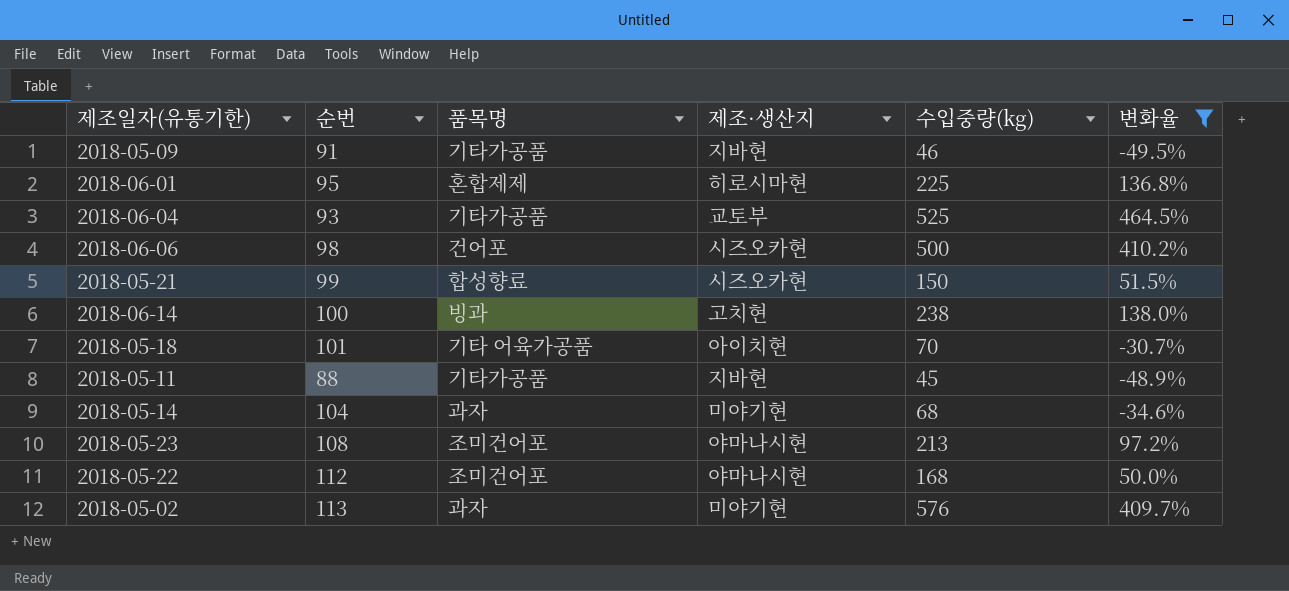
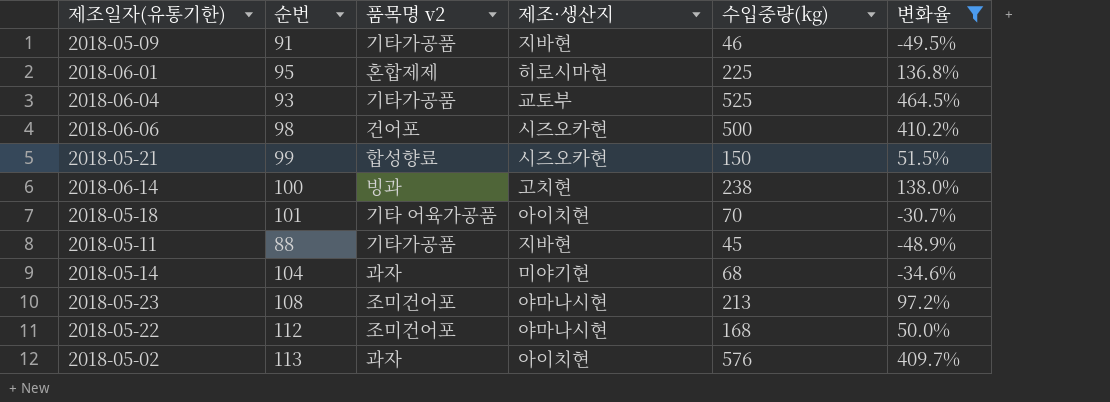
column name: 품목명 -> 품목명 v2
2018-05-02 | 제조·생산지: 미야기현 -> 아이치현

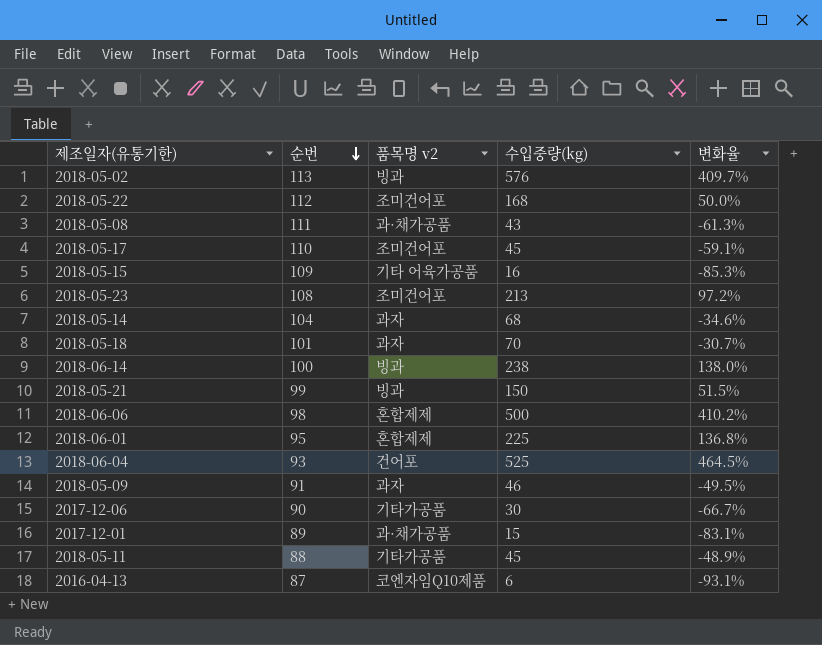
filter: 변화율 >= -49.5% -> none
row order: none -> 순번 descending
column 제조·생산지 | position: 4 -> none
2018-05-02 | 품목명 v2: 과자 -> 빙과
2018-05-18 | 품목명 v2: 기타 어육가공품 -> 과자
2018-05-21 | 품목명 v2: 합성향료 -> 빙과
2018-06-06 | 품목명 v2: 건어포 -> 혼합제제
2018-06-04 | 품목명 v2: 기타가공품 -> 건어포
2018-05-09 | 품목명 v2: 기타가공품 -> 과자

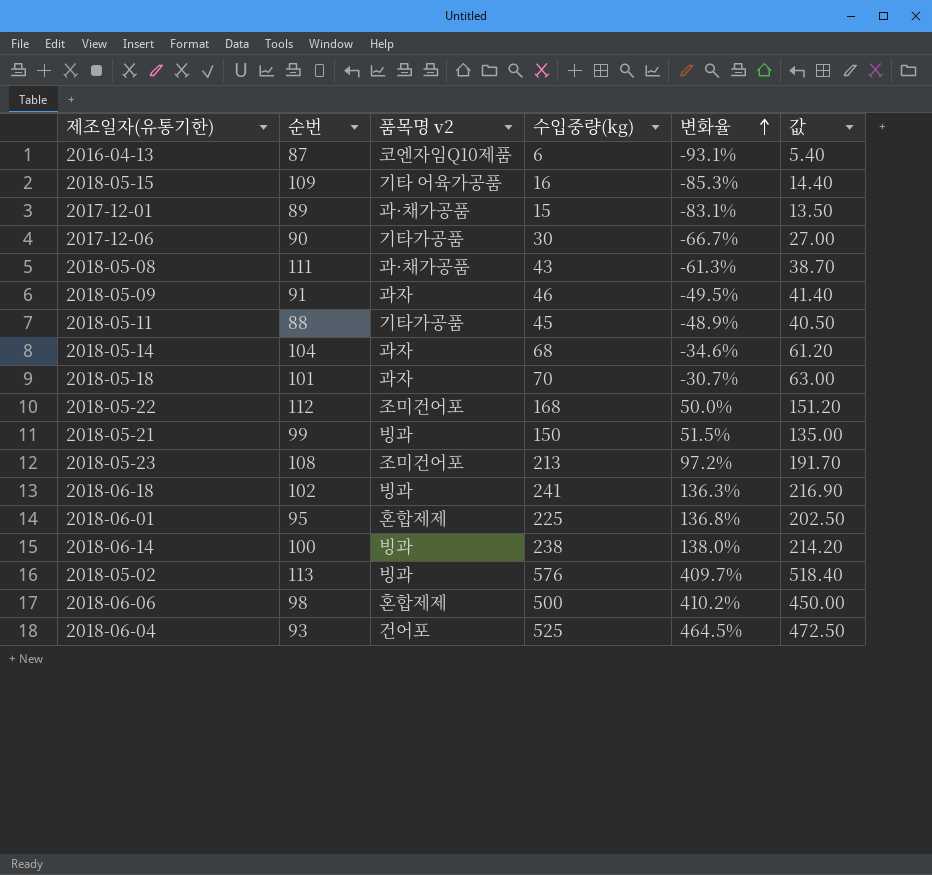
row order: 순번 descending -> 변화율 ascending
column 값 | formula: none -> [수입중량(kg)] * 0.9
row 2018-05-17: 110 | 조미건어포 | 45 | -59.1% -> none
row 2018-06-18: none -> 102 | 빙과 | 241 | 136.3% | 216.90

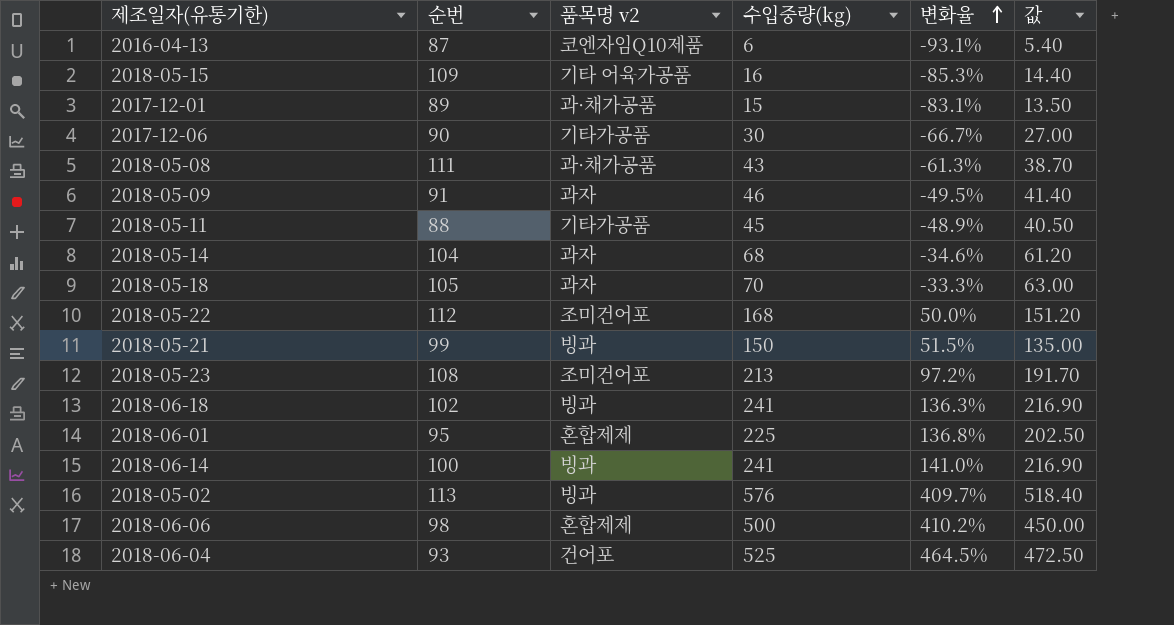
2018-05-18 | 순번: 101 -> 105
2018-05-18 | 변화율: -30.7% -> -33.3%
2018-06-14 | 수입중량(kg): 238 -> 241
2018-06-14 | 변화율: 138.0% -> 141.0%
2018-06-14 | 값: 214.20 -> 216.90

